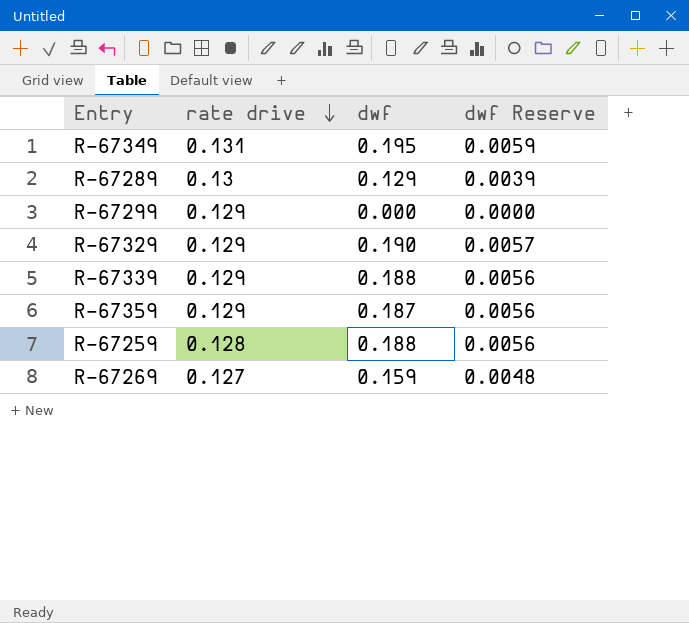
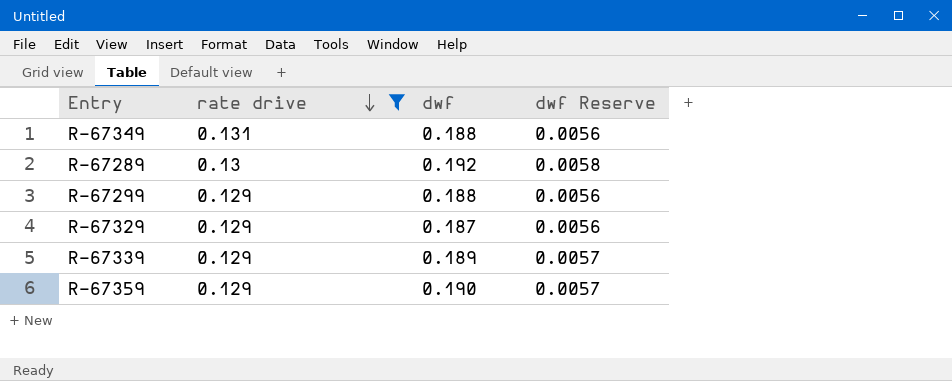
filter: none -> rate drive >= 0.129
R-67349 | dwf: 0.195 -> 0.188
R-67349 | dwf Reserve: 0.0059 -> 0.0056
R-67289 | dwf: 0.129 -> 0.192
R-67289 | dwf Reserve: 0.0039 -> 0.0058
R-67299 | dwf: 0.000 -> 0.188
R-67299 | dwf Reserve: 0.0000 -> 0.0056
R-67329 | dwf: 0.190 -> 0.187
R-67329 | dwf Reserve: 0.0057 -> 0.0056
R-67339 | dwf: 0.188 -> 0.189
R-67339 | dwf Reserve: 0.0056 -> 0.0057
R-67359 | dwf: 0.187 -> 0.190
R-67359 | dwf Reserve: 0.0056 -> 0.0057

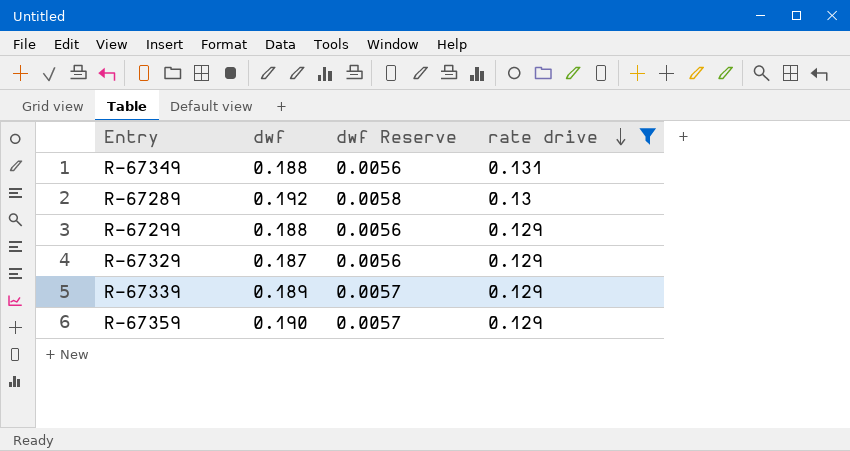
column rate drive | position: 2 -> 4

